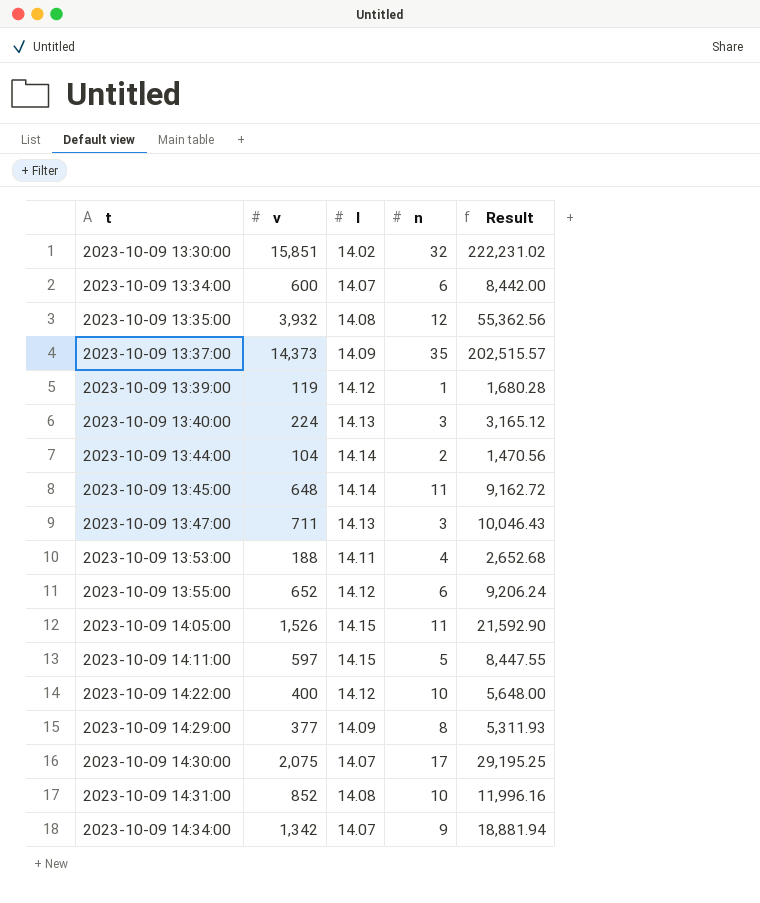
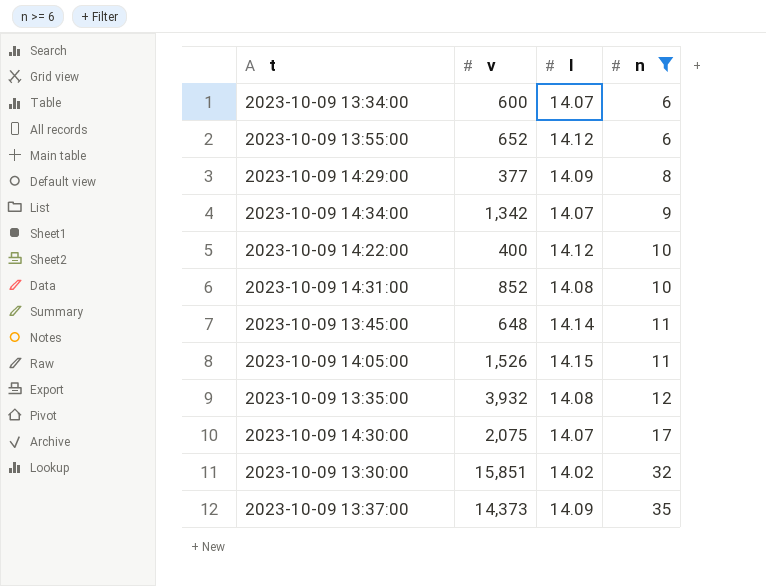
filter: none -> n >= 6
row order: t ascending -> n ascending
column Result | formula: [v] * [l] -> none

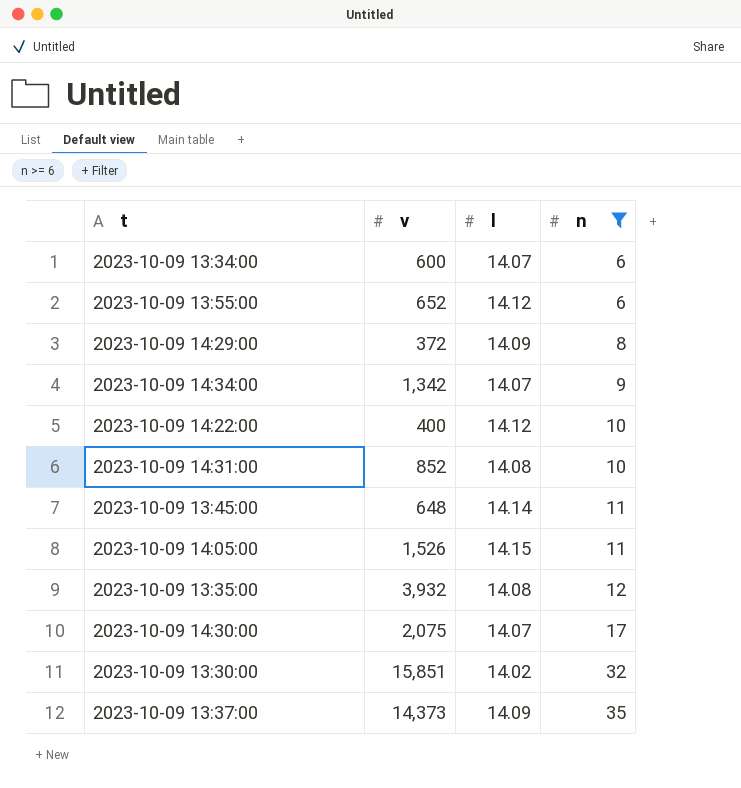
2023-10-09 14:29:00 | v: 377 -> 372

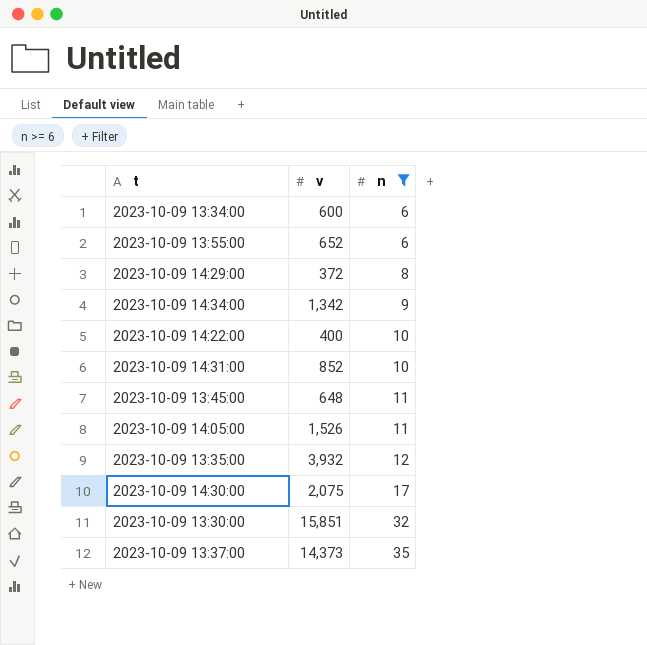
column l | position: 3 -> none

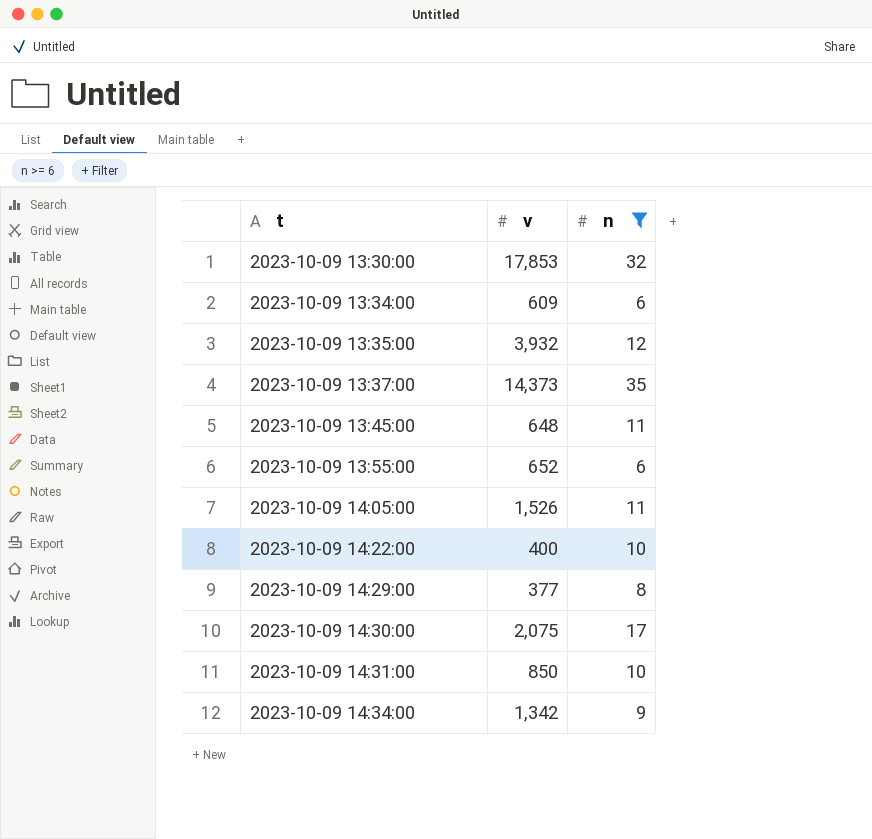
row order: n ascending -> t ascending
2023-10-09 13:30:00 | v: 15,851 -> 17,853
2023-10-09 13:34:00 | v: 600 -> 609
2023-10-09 14:29:00 | v: 372 -> 377
2023-10-09 14:31:00 | v: 852 -> 850

